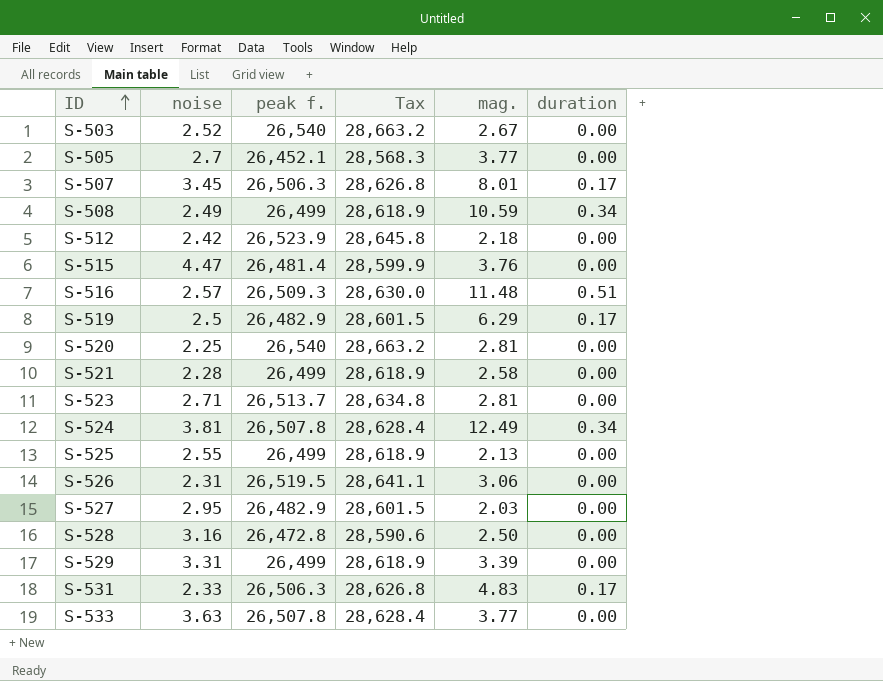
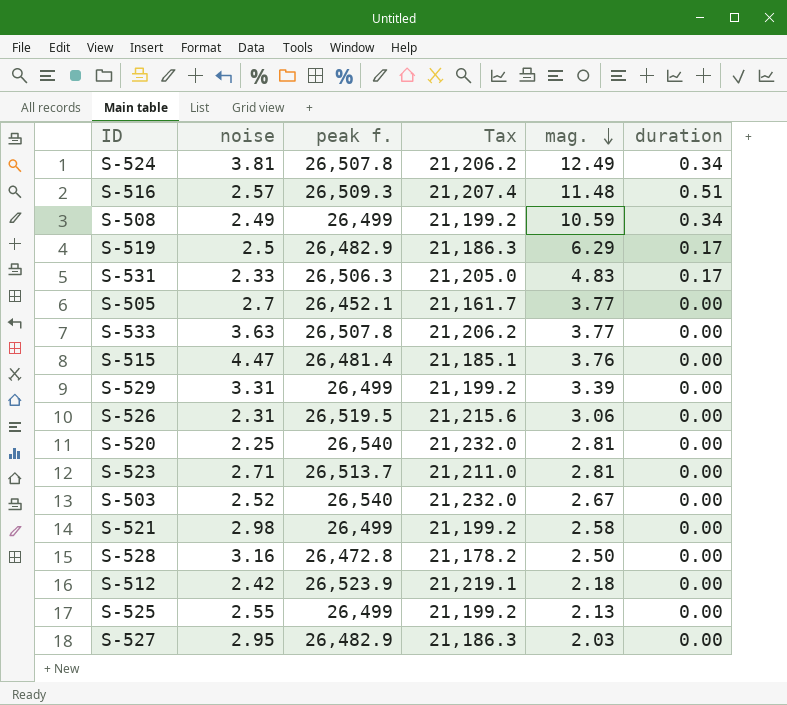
row order: ID ascending -> mag. descending
column Tax | formula: [peak f.] * 1.08 -> [peak f.] * 0.8
row S-507: 3.45 | 26,506.3 | 28,626.8 | 8.01 | 0.17 -> none
S-521 | noise: 2.28 -> 2.98

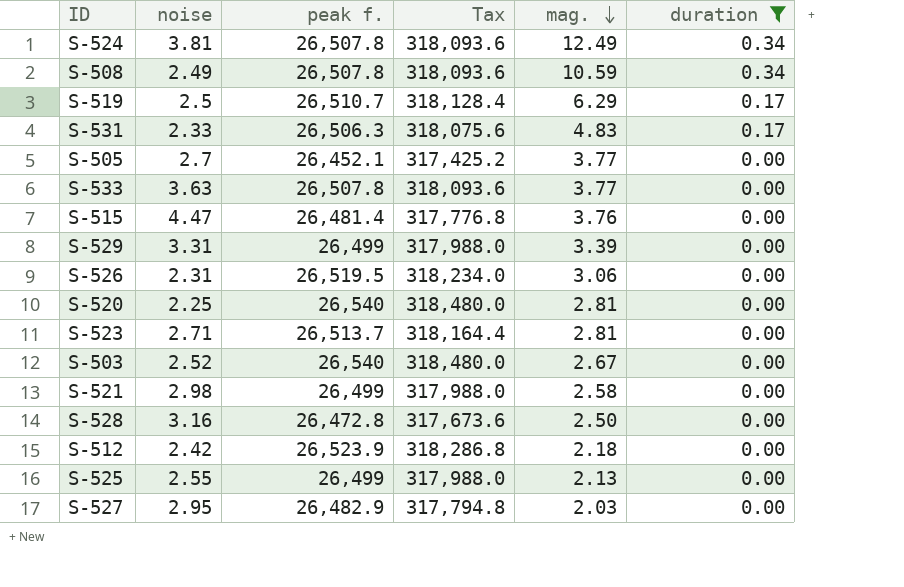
filter: none -> duration != 0.51
column Tax | formula: [peak f.] * 0.8 -> [peak f.] * 12
S-508 | peak f.: 26,499 -> 26,507.8
S-519 | peak f.: 26,482.9 -> 26,510.7

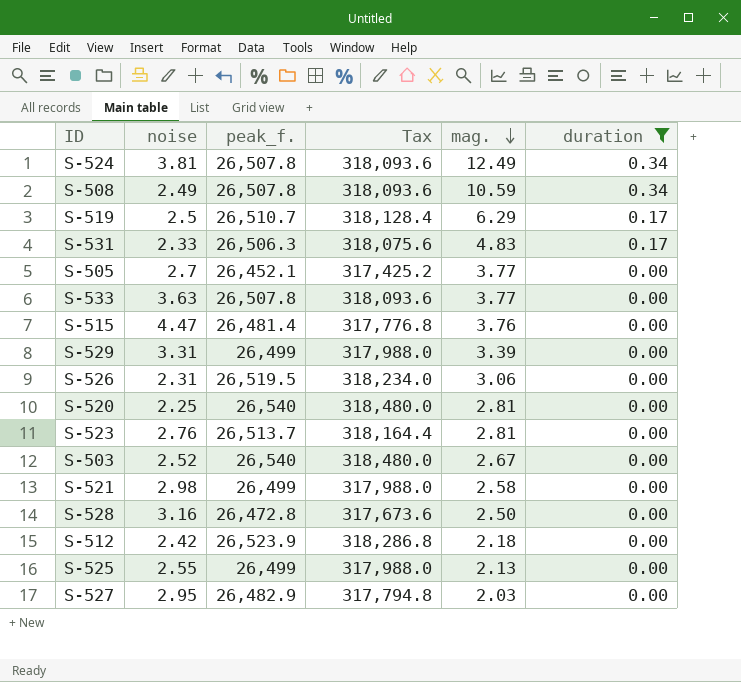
column name: peak f. -> peak_f.
S-523 | noise: 2.71 -> 2.76

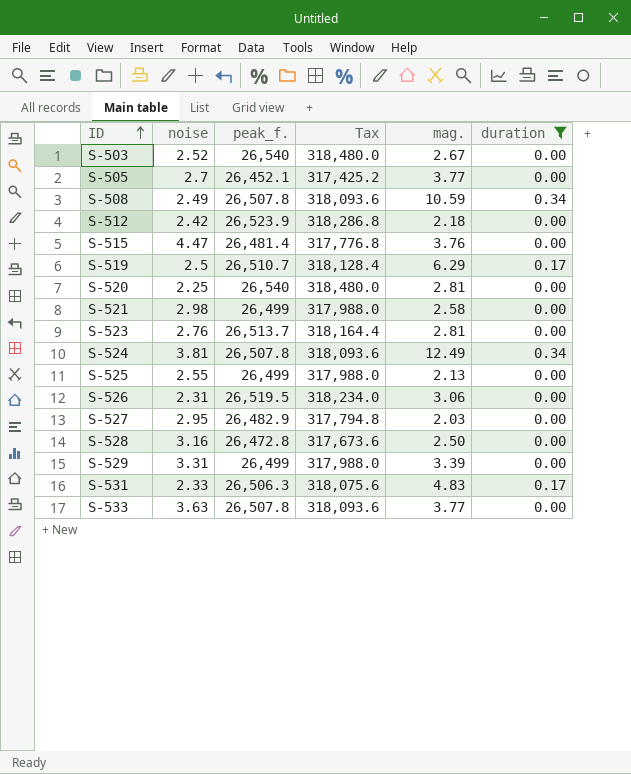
row order: mag. descending -> ID ascending

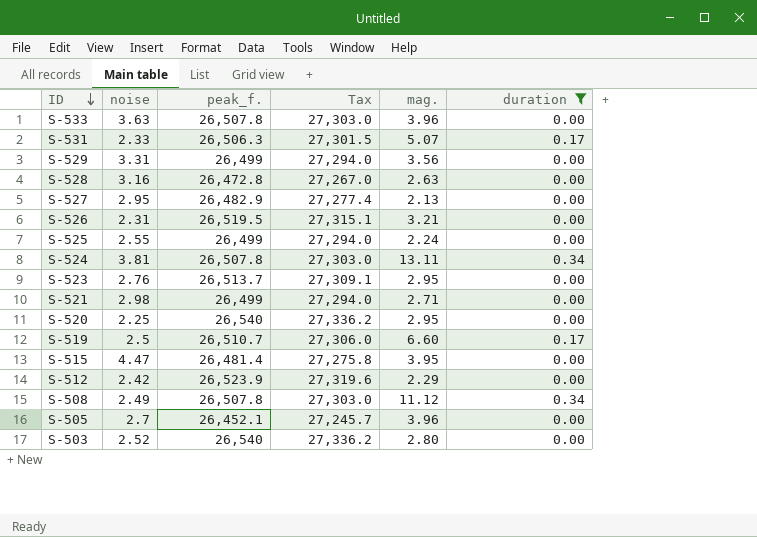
row order: ID ascending -> ID descending
column Tax | formula: [peak_f.] * 12 -> [peak_f.] * 1.03
S-533 | mag.: 3.77 -> 3.96
S-531 | mag.: 4.83 -> 5.07
S-529 | mag.: 3.39 -> 3.56
S-528 | mag.: 2.50 -> 2.63
S-527 | mag.: 2.03 -> 2.13
S-526 | mag.: 3.06 -> 3.21
S-525 | mag.: 2.13 -> 2.24
S-524 | mag.: 12.49 -> 13.11
S-523 | mag.: 2.81 -> 2.95
S-521 | mag.: 2.58 -> 2.71
S-520 | mag.: 2.81 -> 2.95
S-519 | mag.: 6.29 -> 6.60
S-515 | mag.: 3.76 -> 3.95
S-512 | mag.: 2.18 -> 2.29
S-508 | mag.: 10.59 -> 11.12
S-505 | mag.: 3.77 -> 3.96
S-503 | mag.: 2.67 -> 2.80

